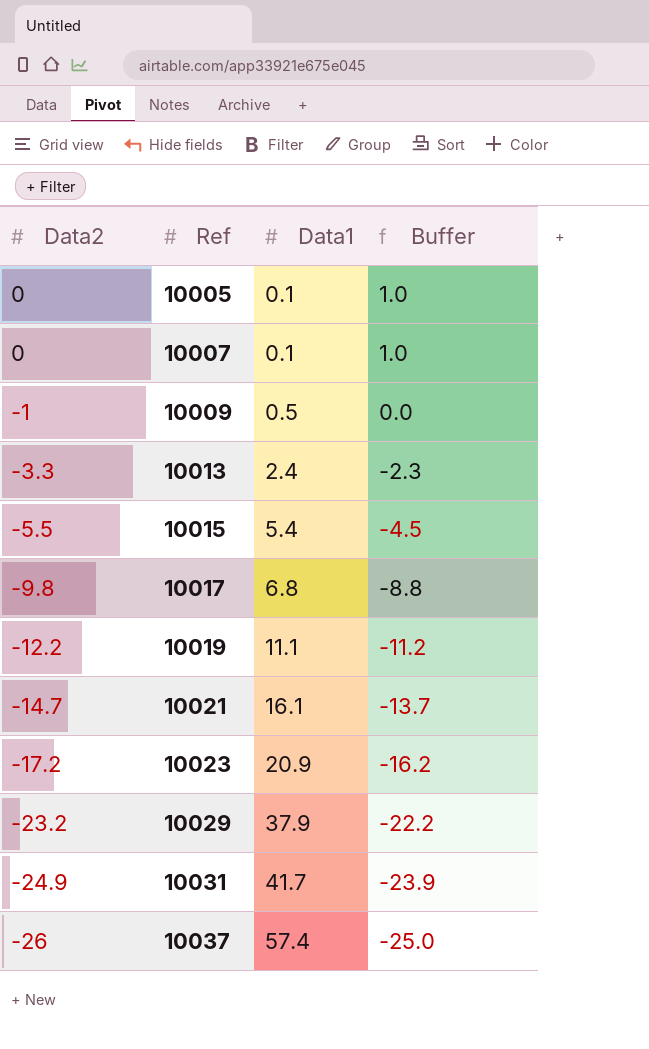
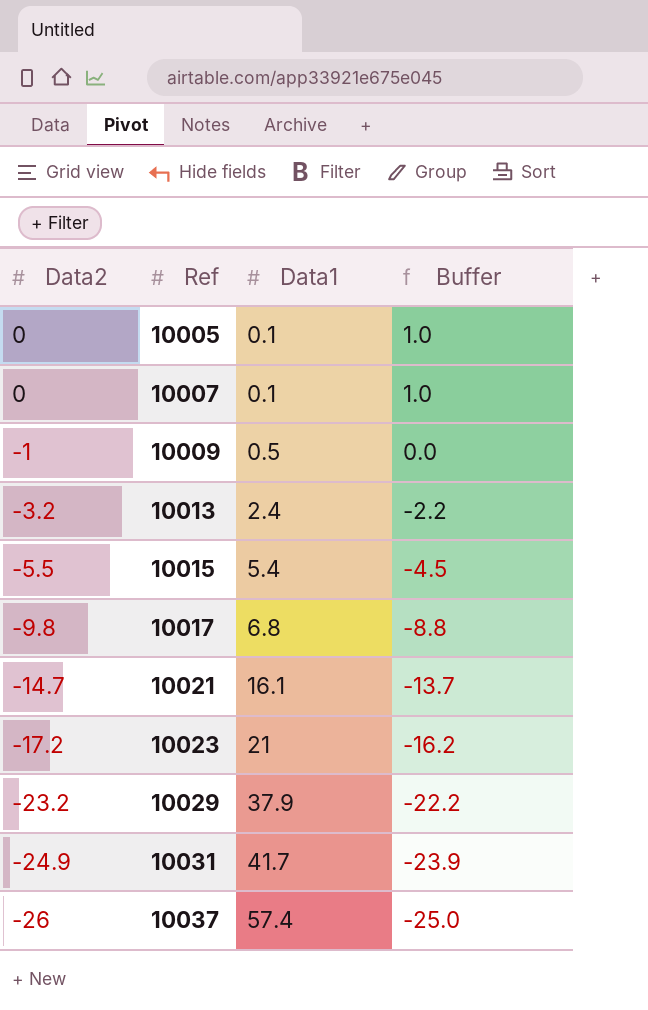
row 10019: -12.2 | 11.1 | -11.2 -> none
10013 | Data2: -3.3 -> -3.2
10013 | Buffer: -2.3 -> -2.2
10023 | Data1: 20.9 -> 21

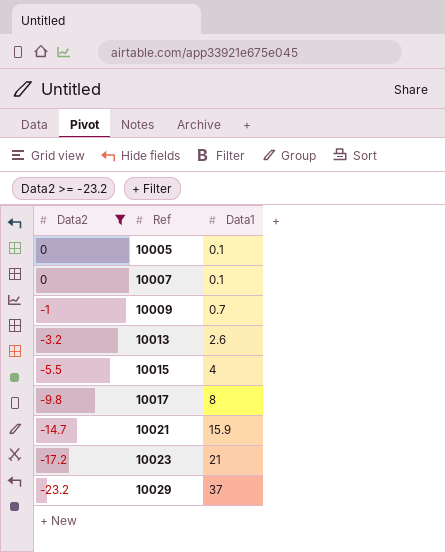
filter: none -> Data2 >= -23.2
column Buffer | formula: [Data2] + 1 -> none
10009 | Data1: 0.5 -> 0.7
10013 | Data1: 2.4 -> 2.6
10015 | Data1: 5.4 -> 4
10017 | Data1: 6.8 -> 8
10021 | Data1: 16.1 -> 15.9
10029 | Data1: 37.9 -> 37

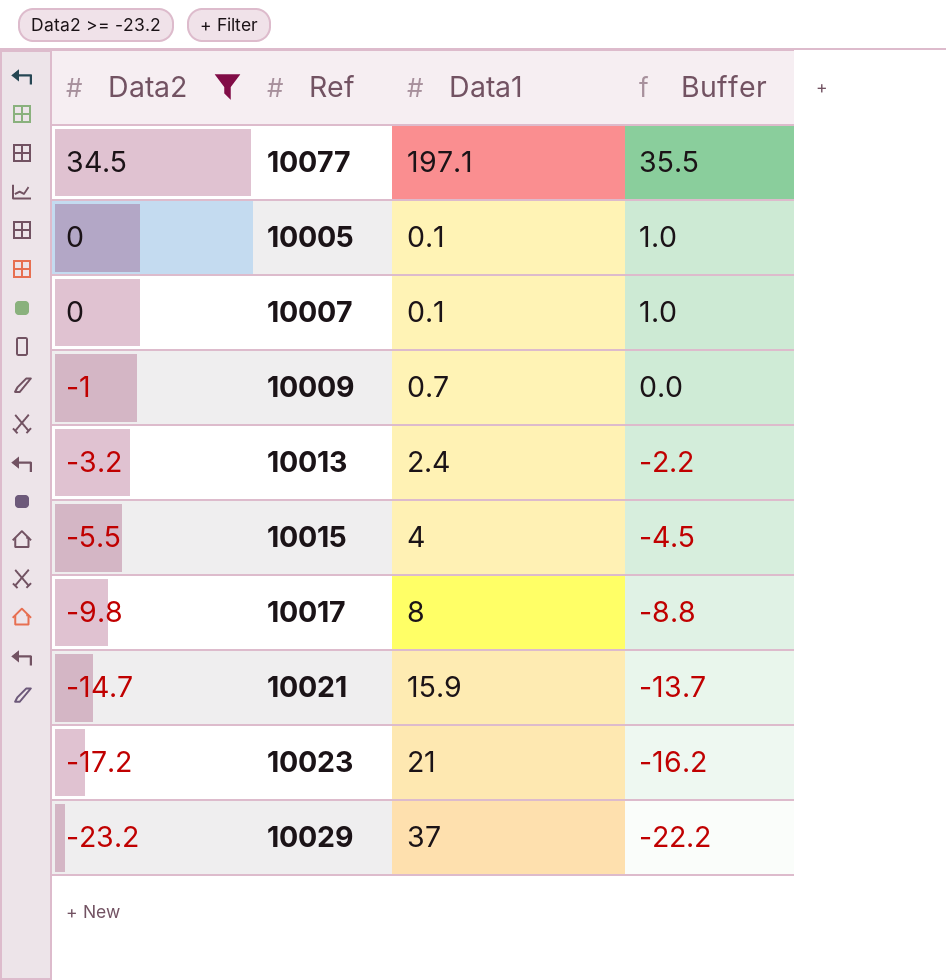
column Buffer | formula: none -> [Data2] + 1
row 10077: none -> 34.5 | 197.1 | 35.5
10013 | Data1: 2.6 -> 2.4

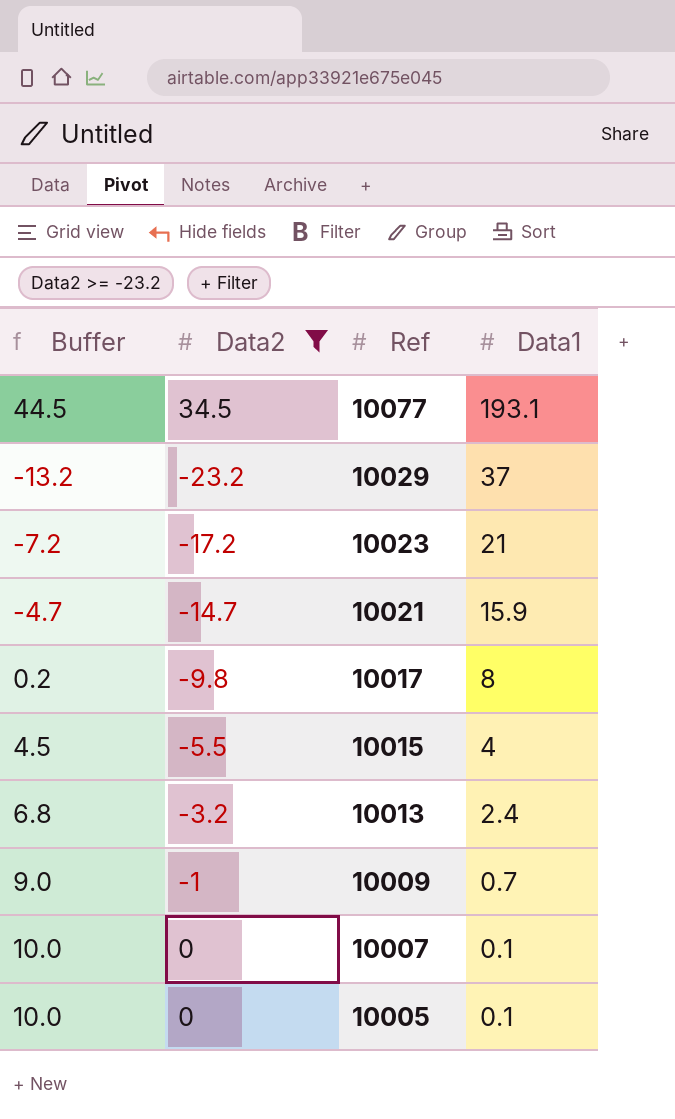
row order: Data2 descending -> Ref descending
column Buffer | formula: [Data2] + 1 -> [Data2] + 10
column Buffer | position: 4 -> 1
10077 | Data1: 197.1 -> 193.1

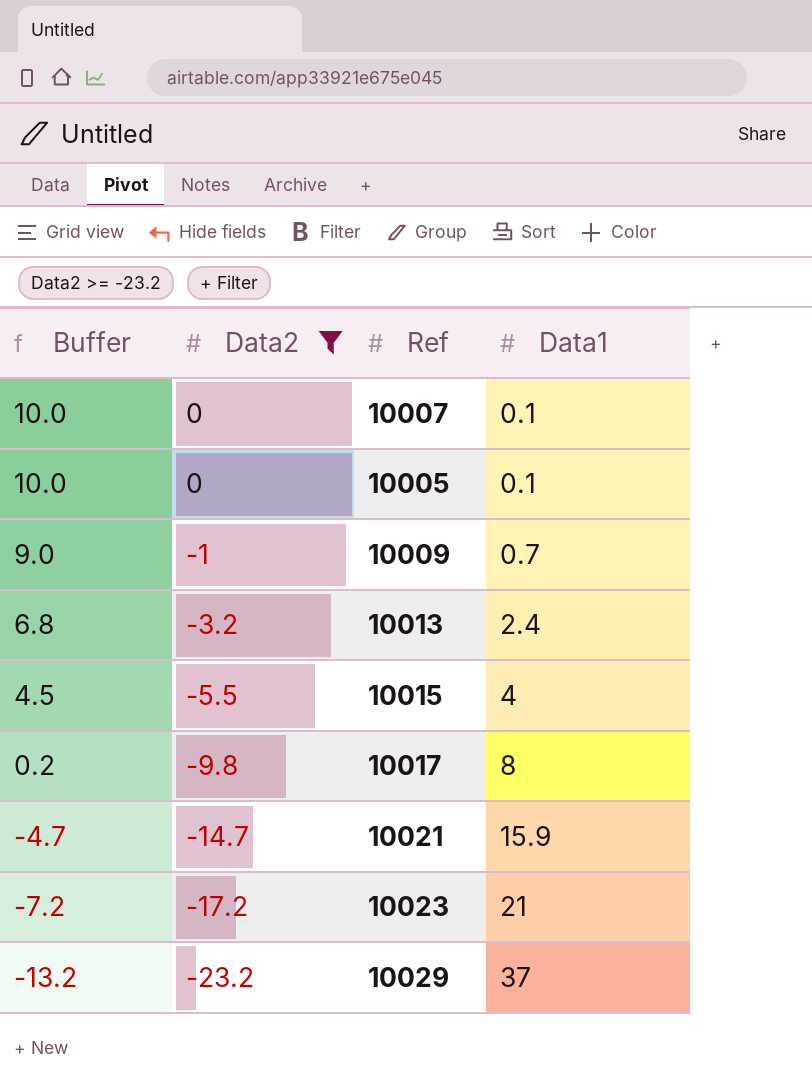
row order: Ref descending -> Buffer descending
row 10077: 44.5 | 34.5 | 193.1 -> none

